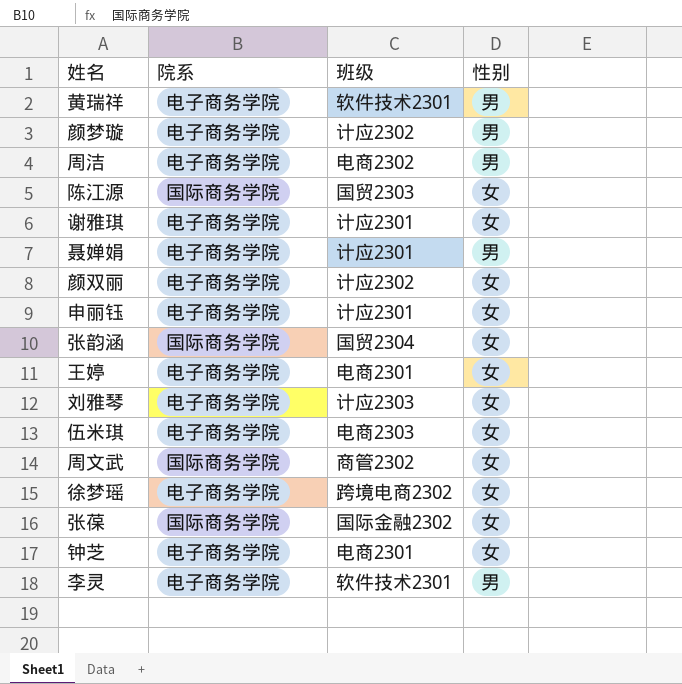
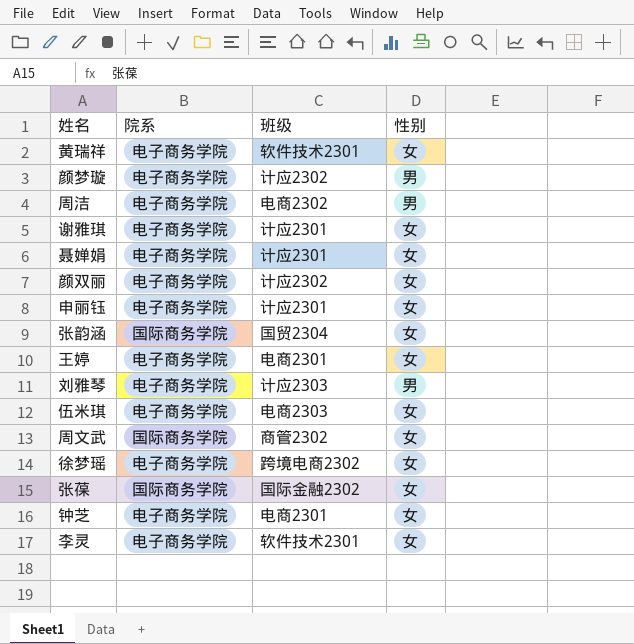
row 陈江源: 国际商务学院 | 国贸2303 | 女 -> none
黄瑞祥 | 性别: 男 -> 女
聂婵娟 | 性别: 男 -> 女
刘雅琴 | 性别: 女 -> 男
李灵 | 性别: 男 -> 女

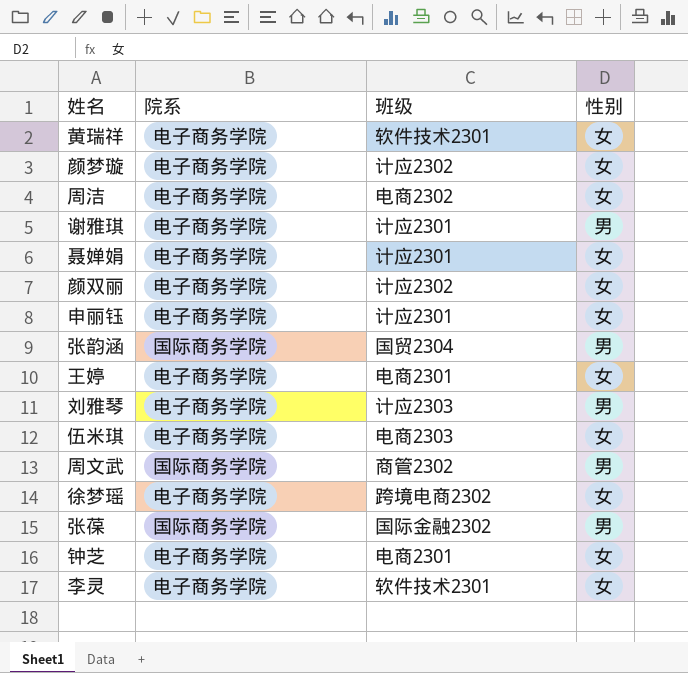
颜梦璇 | 性别: 男 -> 女
周洁 | 性别: 男 -> 女
谢雅琪 | 性别: 女 -> 男
张韵涵 | 性别: 女 -> 男
周文武 | 性别: 女 -> 男
张葆 | 性别: 女 -> 男

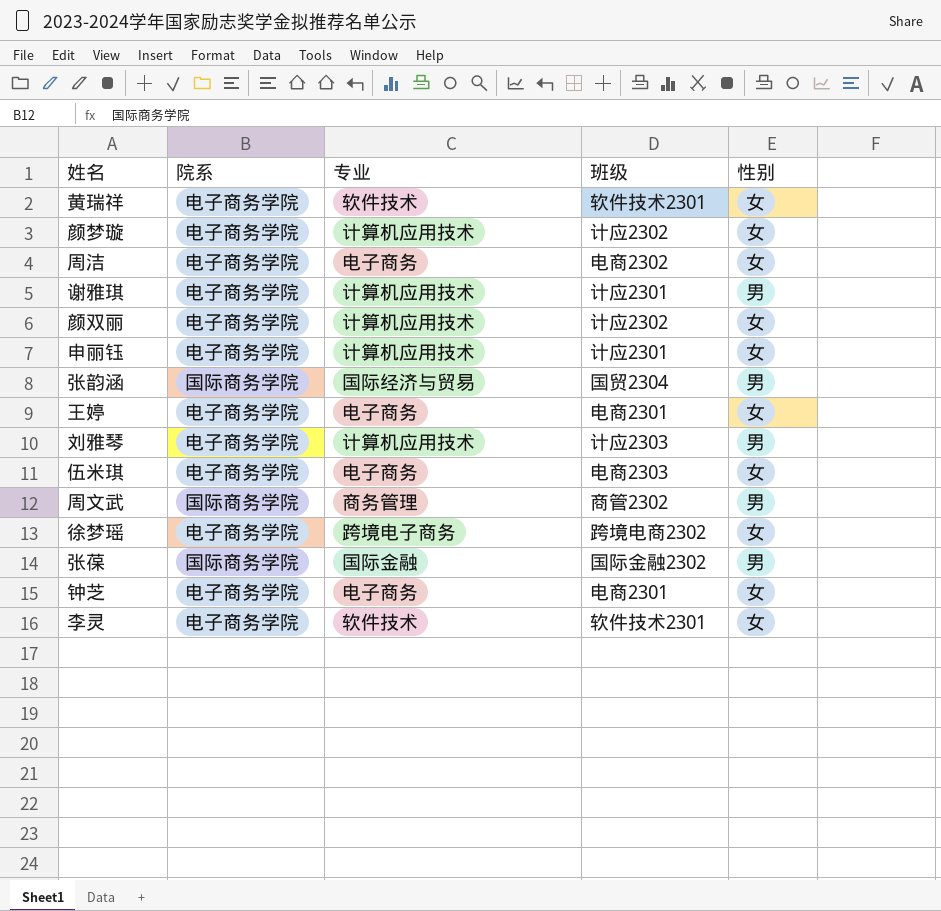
column 专业 | position: none -> 3
row 聂婵娟: 电子商务学院 | 计应2301 | 女 -> none

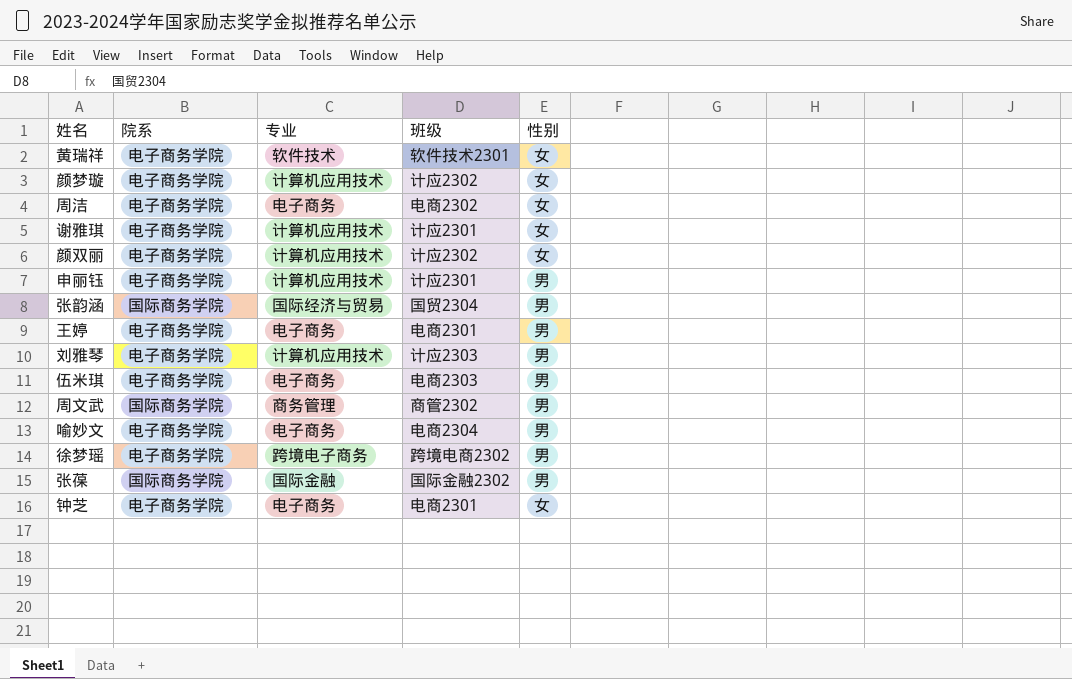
row 李灵: 电子商务学院 | 软件技术 | 软件技术2301 | 女 -> none
谢雅琪 | 性别: 男 -> 女
申丽钰 | 性别: 女 -> 男
王婷 | 性别: 女 -> 男
伍米琪 | 性别: 女 -> 男
row 喻妙文: none -> 电子商务学院 | 电子商务 | 电商2304 | 男
徐梦瑶 | 性别: 女 -> 男

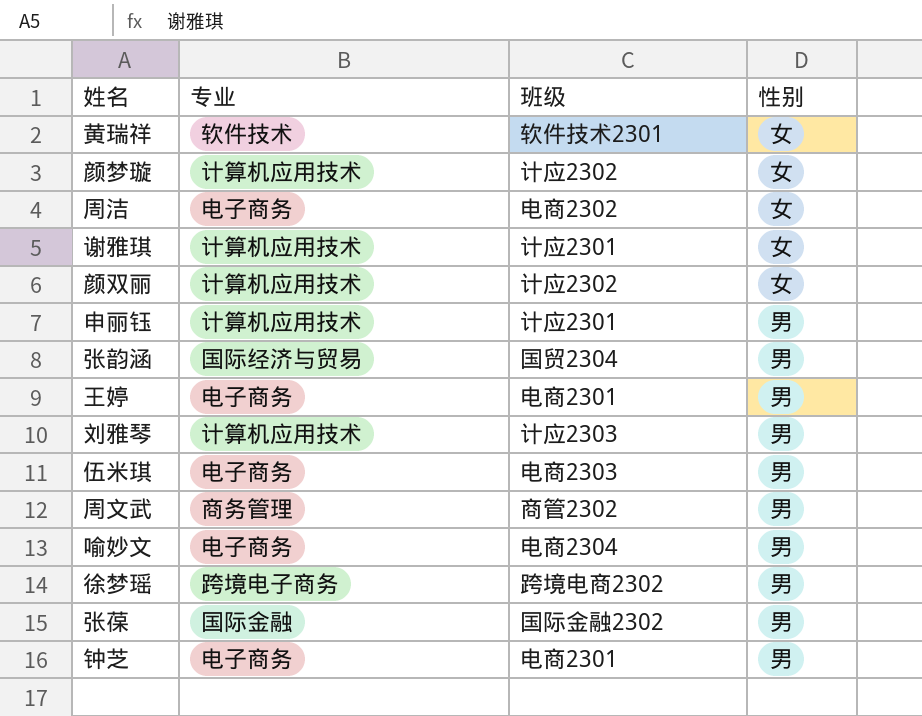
column 院系 | position: 2 -> none
钟芝 | 性别: 女 -> 男

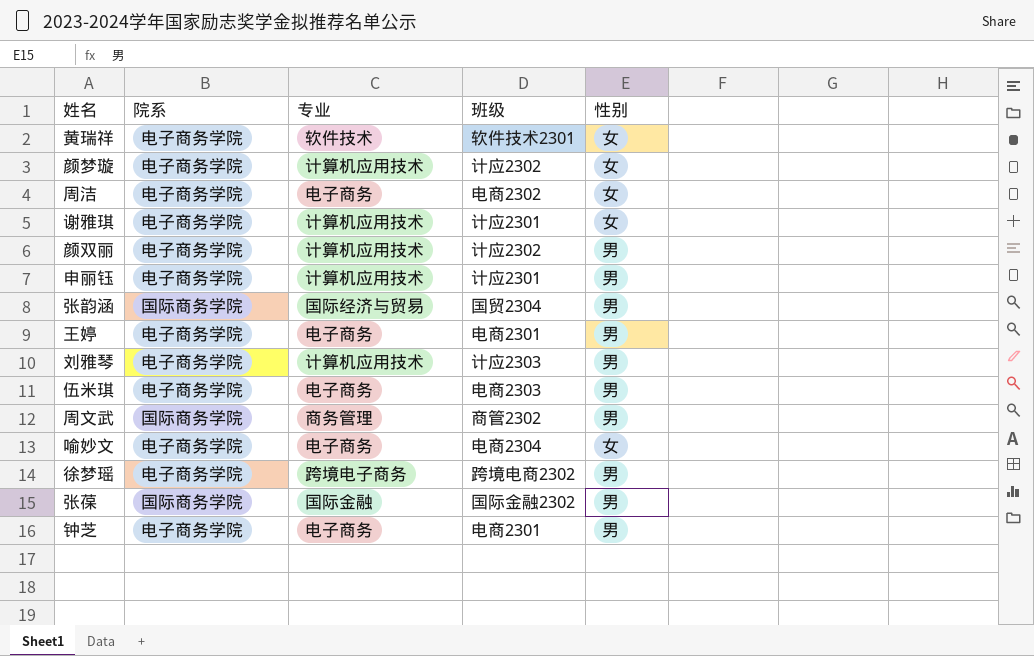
column 院系 | position: none -> 2
颜双丽 | 性别: 女 -> 男
喻妙文 | 性别: 男 -> 女

